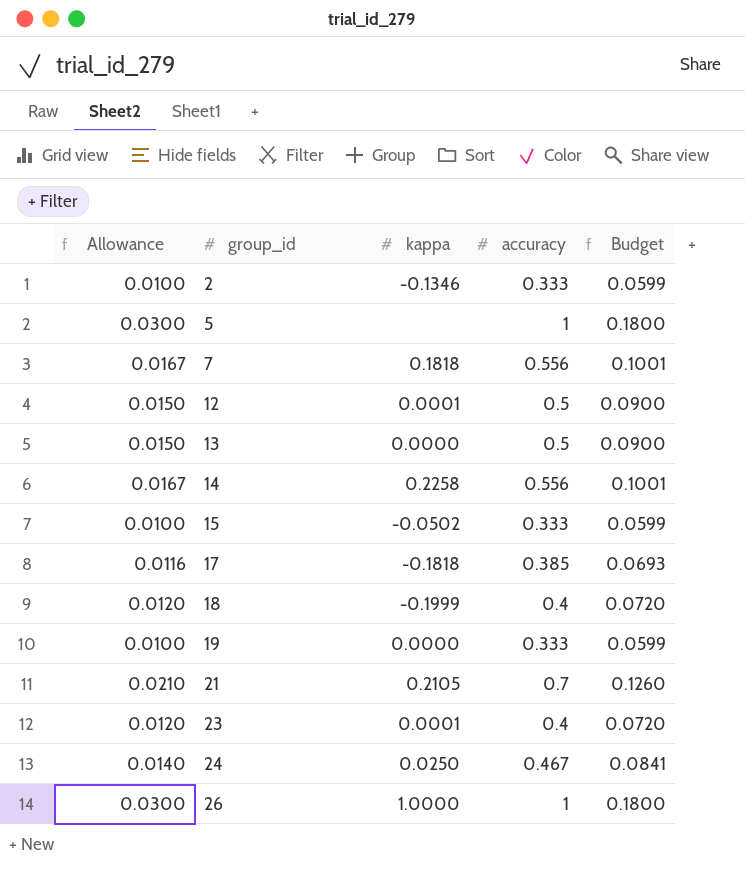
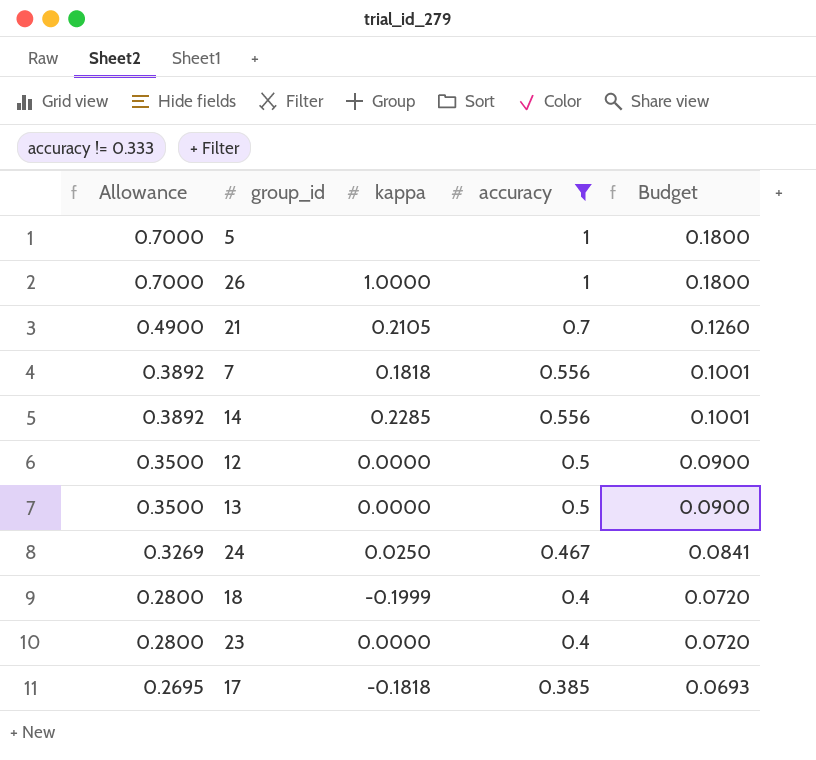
filter: none -> accuracy != 0.333
row order: group_id ascending -> Allowance descending
column Allowance | formula: [accuracy] * 0.03 -> [accuracy] * 0.7
14 | kappa: 0.2258 -> 0.2285
12 | kappa: 0.0001 -> 0.0000
23 | kappa: 0.0001 -> 0.0000

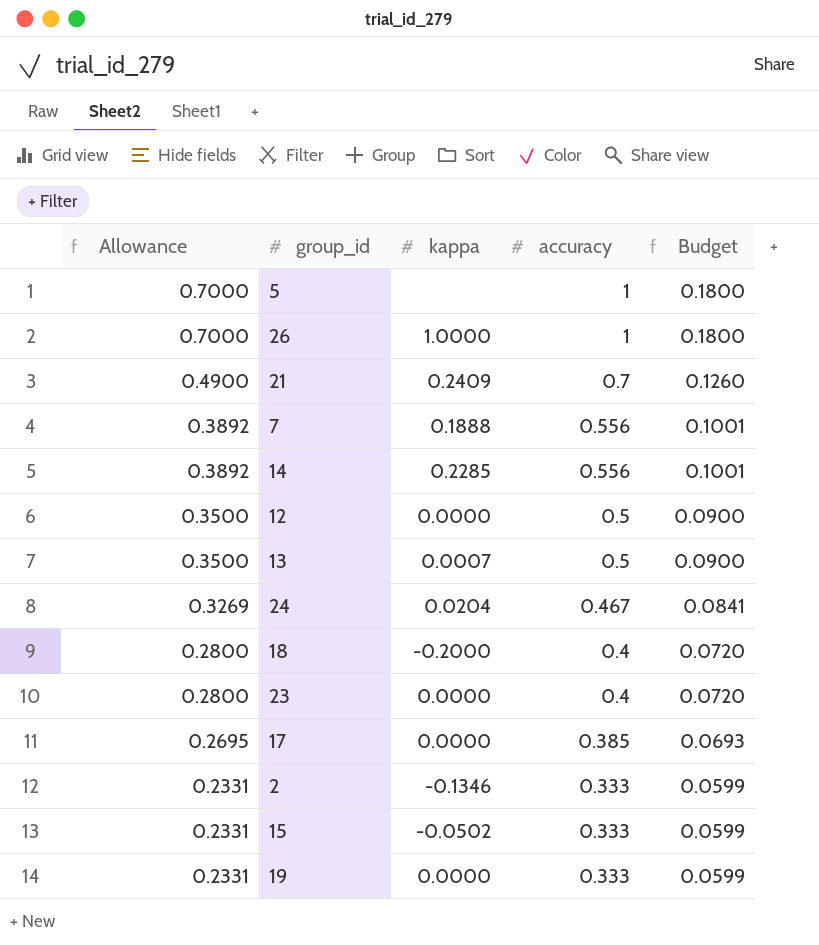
filter: accuracy != 0.333 -> none
21 | kappa: 0.2105 -> 0.2409
7 | kappa: 0.1818 -> 0.1888
13 | kappa: 0.0000 -> 0.0007
24 | kappa: 0.0250 -> 0.0204
18 | kappa: -0.1999 -> -0.2000
17 | kappa: -0.1818 -> 0.0000

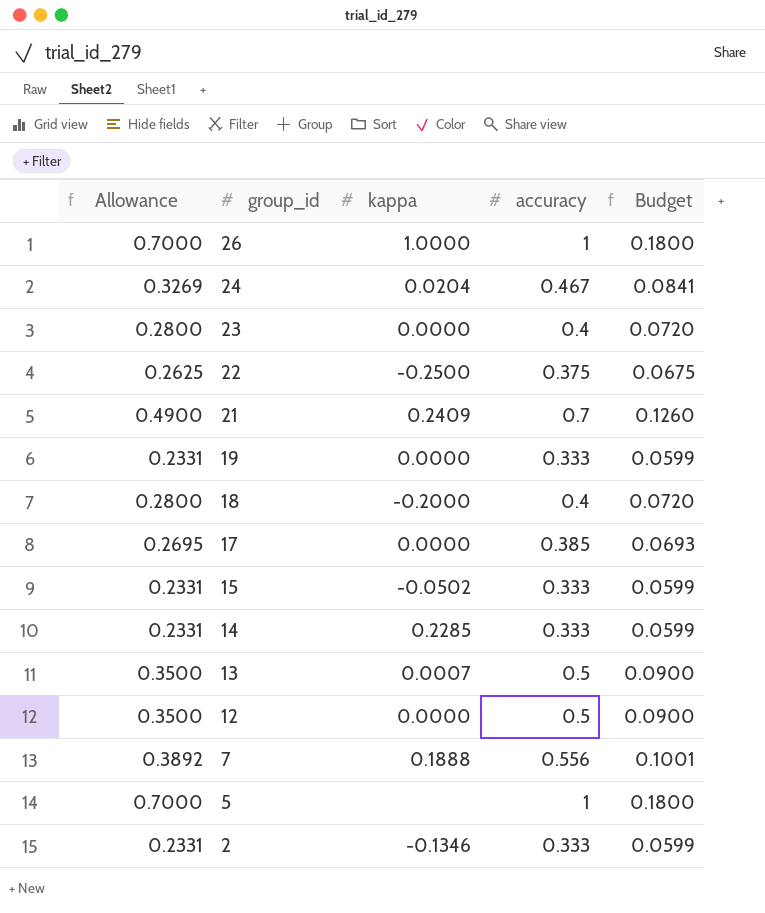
row order: Allowance descending -> group_id descending
row 22: none -> 0.2625 | -0.2500 | 0.375 | 0.0675
14 | Allowance: 0.3892 -> 0.2331
14 | accuracy: 0.556 -> 0.333
14 | Budget: 0.1001 -> 0.0599

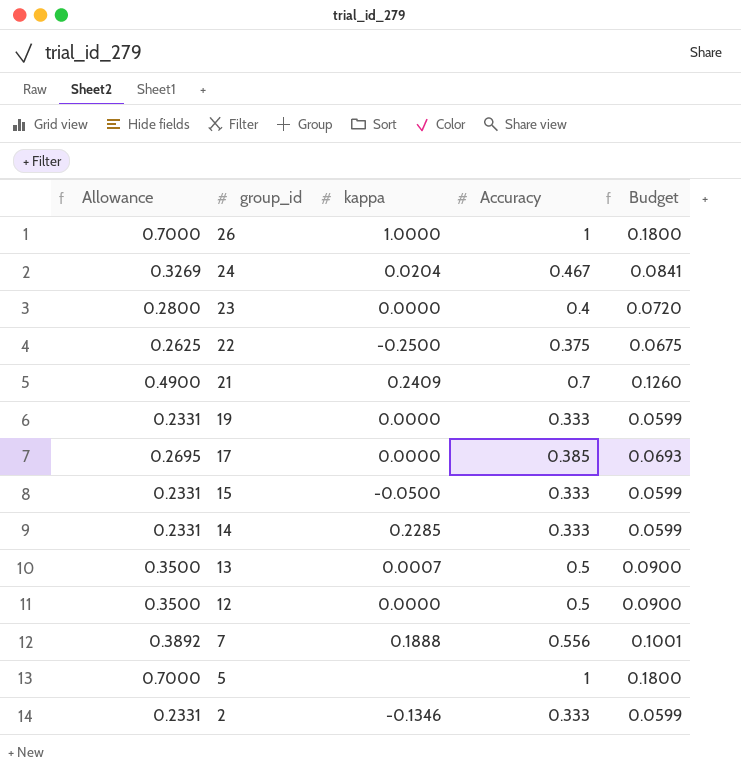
column name: accuracy -> Accuracy
row 18: 0.2800 | -0.2000 | 0.4 | 0.0720 -> none
15 | kappa: -0.0502 -> -0.0500

